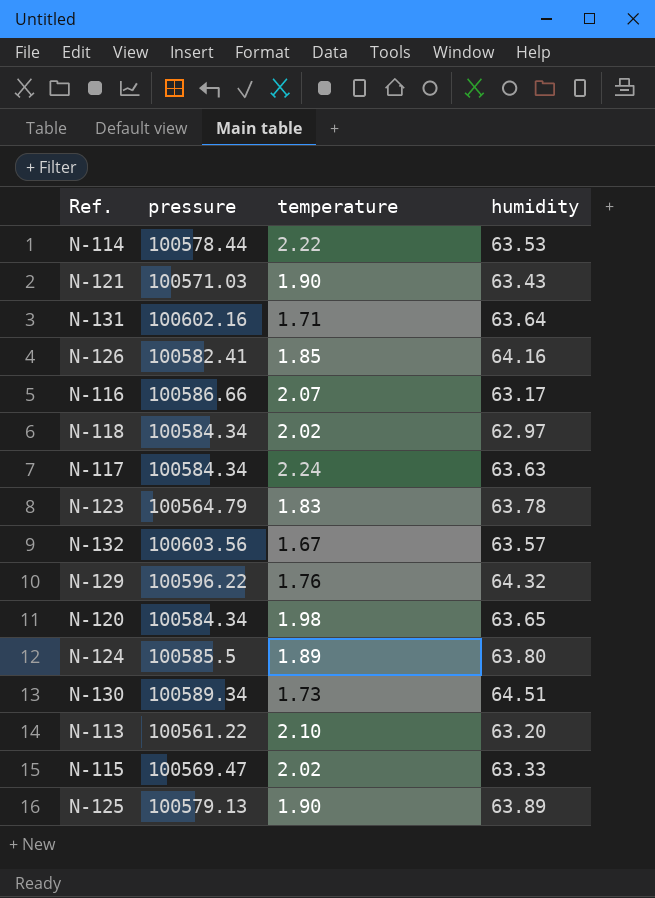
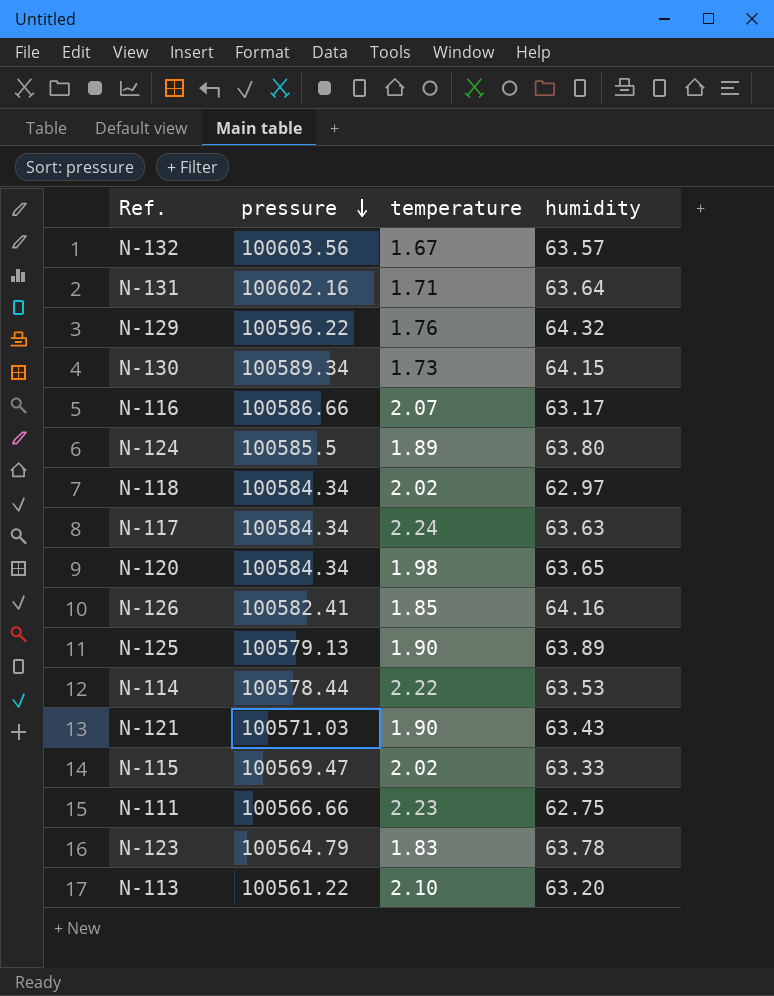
row order: none -> pressure descending
N-130 | humidity: 64.51 -> 64.15
row N-111: none -> 100566.66 | 2.23 | 62.75

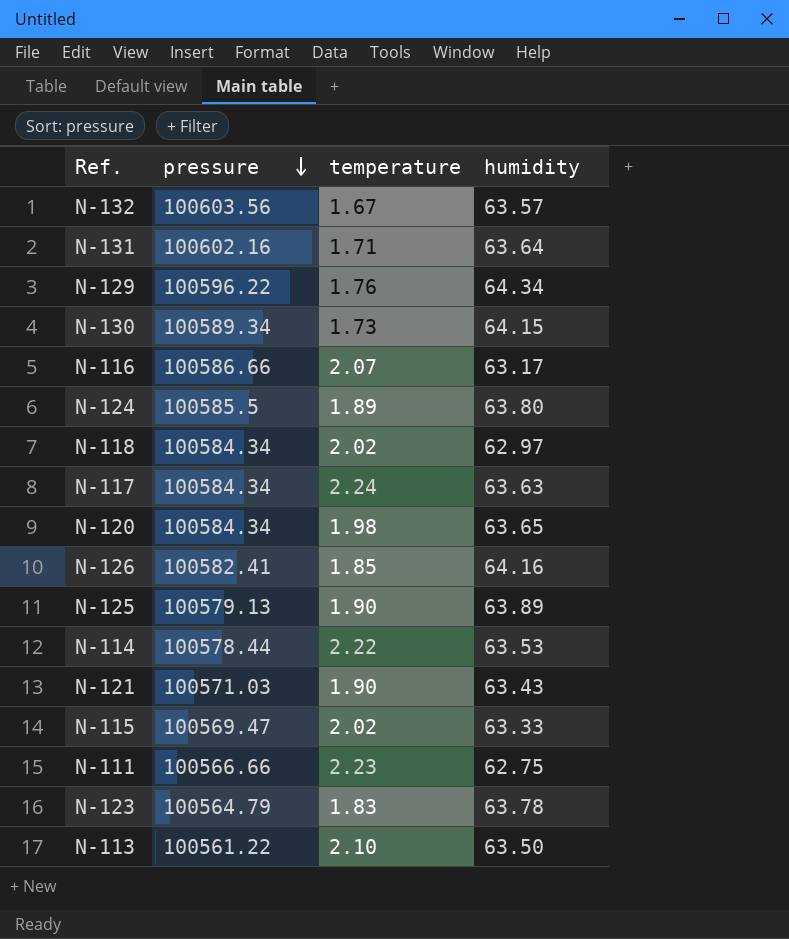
N-129 | humidity: 64.32 -> 64.34
N-113 | humidity: 63.20 -> 63.50

